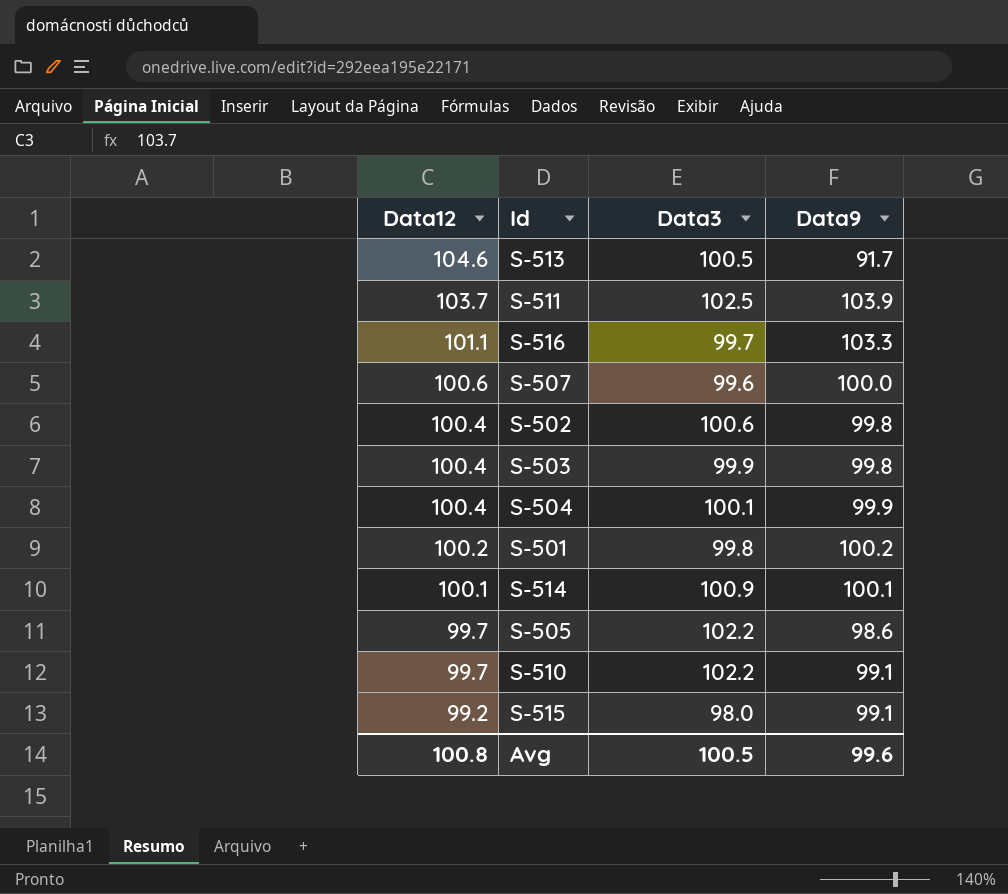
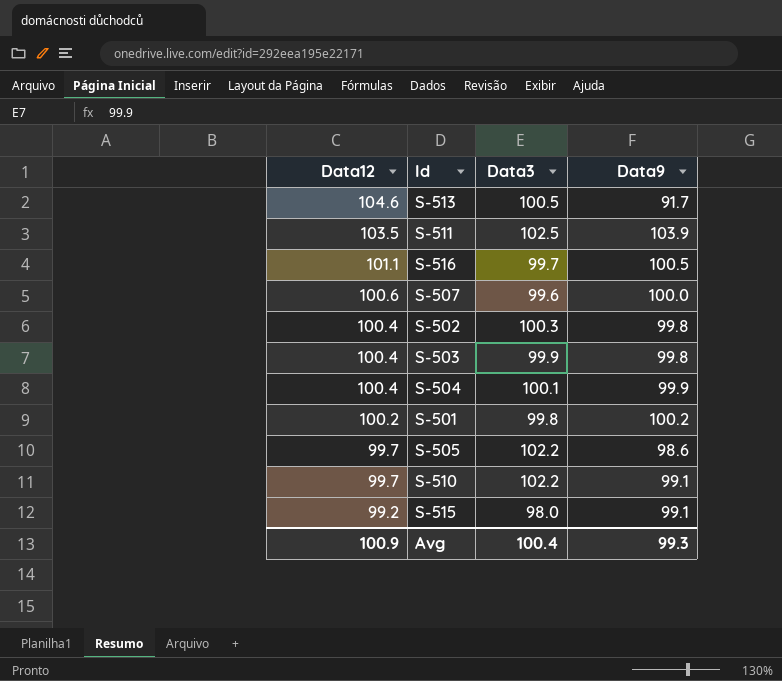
row S-514: 100.1 | 100.9 | 100.1 -> none
S-511 | Data12: 103.7 -> 103.5
S-516 | Data9: 103.3 -> 100.5
S-502 | Data3: 100.6 -> 100.3
Avg | Data12: 100.8 -> 100.9
Avg | Data3: 100.5 -> 100.4
Avg | Data9: 99.6 -> 99.3

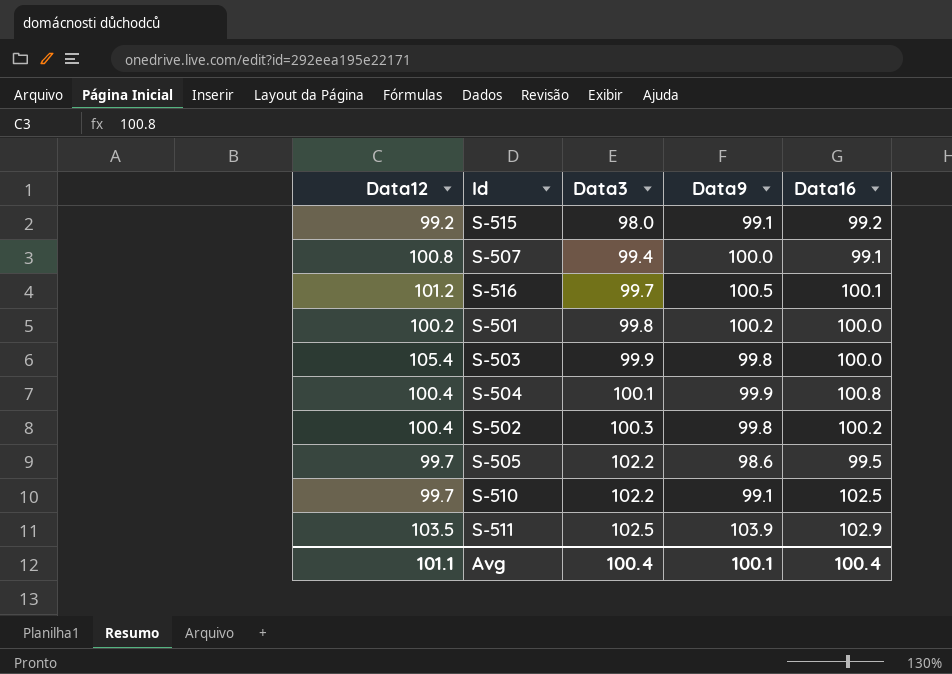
row order: Data12 descending -> Data3 ascending
column Data16 | position: none -> 5
row S-513: 104.6 | 100.5 | 91.7 -> none
S-507 | Data12: 100.6 -> 100.8
S-507 | Data3: 99.6 -> 99.4
S-516 | Data12: 101.1 -> 101.2
S-503 | Data12: 100.4 -> 105.4
Avg | Data12: 100.9 -> 101.1
Avg | Data9: 99.3 -> 100.1

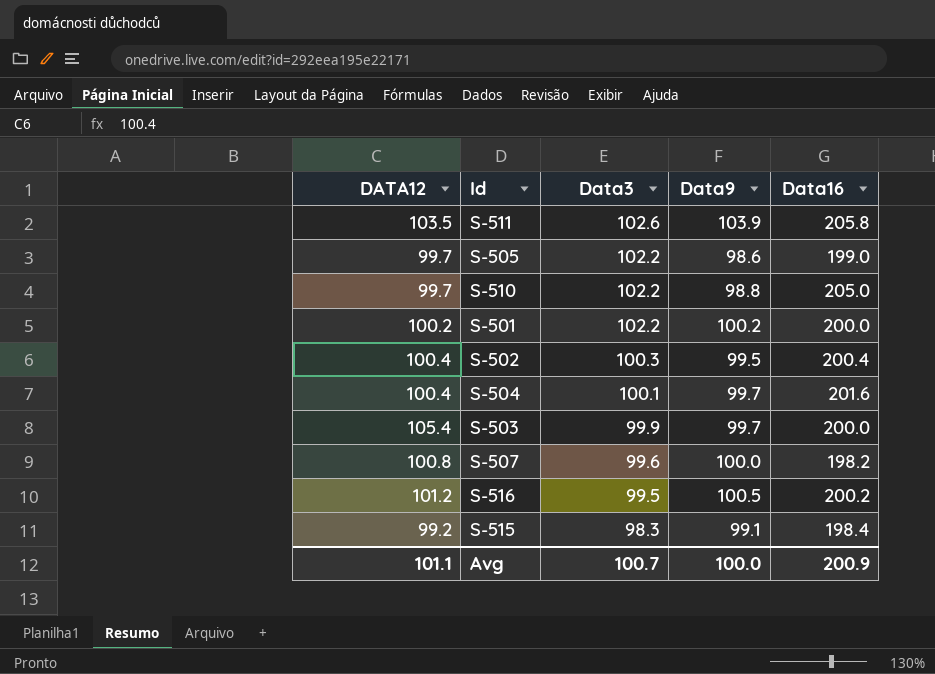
row order: Data3 ascending -> Data3 descending
column name: Data12 -> DATA12
S-511 | Data3: 102.5 -> 102.6
S-511 | Data16: 102.9 -> 205.8
S-505 | Data16: 99.5 -> 199.0
S-510 | Data9: 99.1 -> 98.8
S-510 | Data16: 102.5 -> 205.0
S-501 | Data3: 99.8 -> 102.2
S-501 | Data16: 100.0 -> 200.0
S-502 | Data9: 99.8 -> 99.5
S-502 | Data16: 100.2 -> 200.4
S-504 | Data9: 99.9 -> 99.7
S-504 | Data16: 100.8 -> 201.6
S-503 | Data9: 99.8 -> 99.7
S-503 | Data16: 100.0 -> 200.0
S-507 | Data3: 99.4 -> 99.6
S-507 | Data16: 99.1 -> 198.2
S-516 | Data3: 99.7 -> 99.5
S-516 | Data16: 100.1 -> 200.2
S-515 | Data3: 98.0 -> 98.3
S-515 | Data16: 99.2 -> 198.4
Avg | Data3: 100.4 -> 100.7
Avg | Data9: 100.1 -> 100.0
Avg | Data16: 100.4 -> 200.9

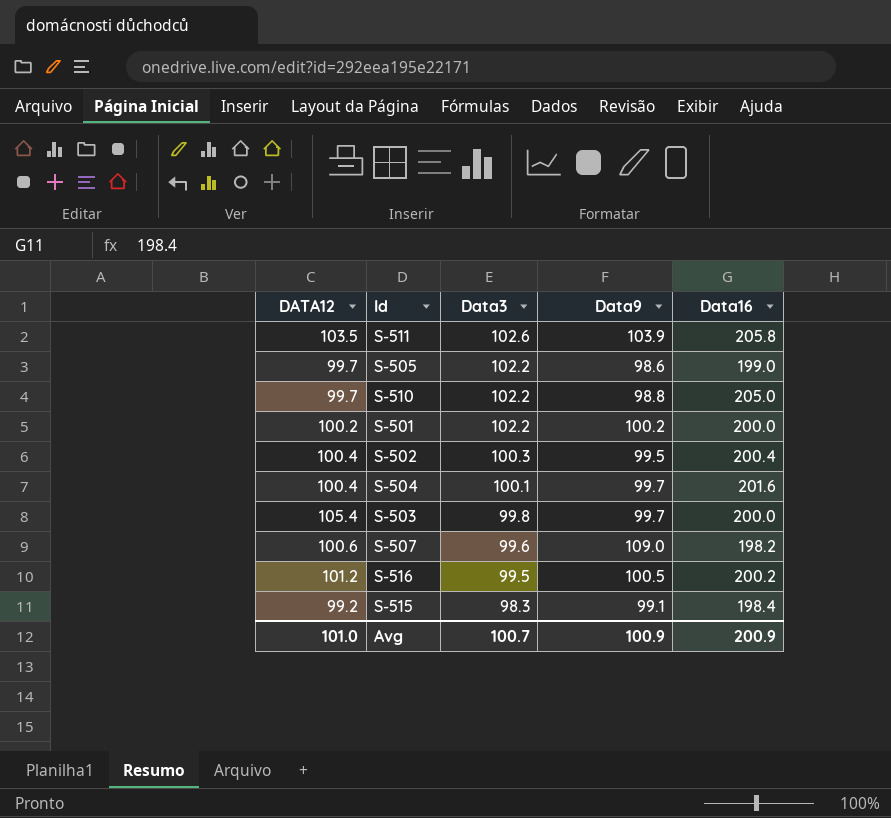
S-503 | Data3: 99.9 -> 99.8
S-507 | DATA12: 100.8 -> 100.6
S-507 | Data9: 100.0 -> 109.0
Avg | DATA12: 101.1 -> 101.0
Avg | Data9: 100.0 -> 100.9

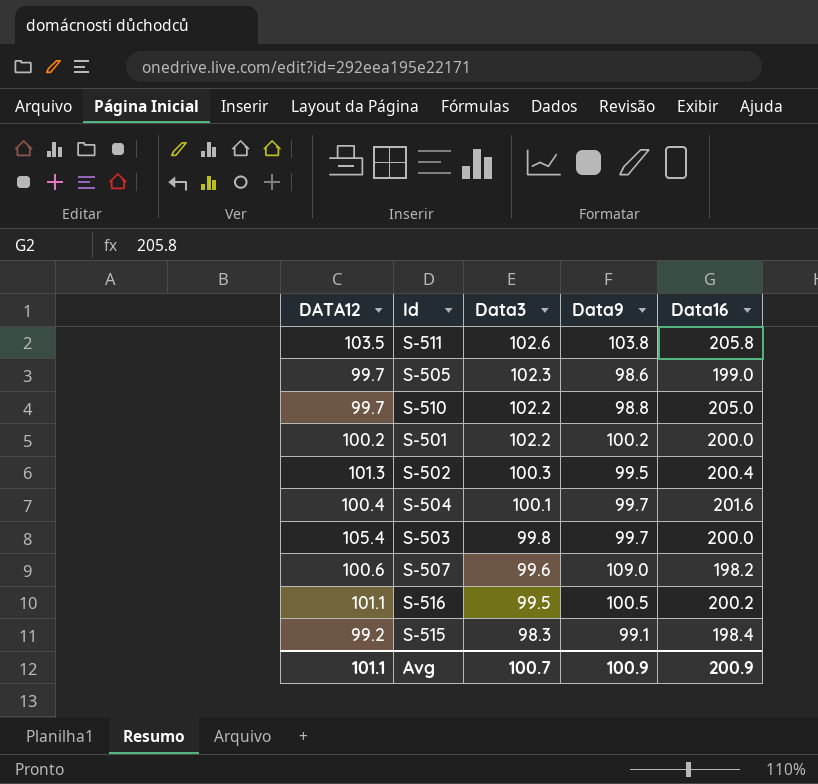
S-511 | Data9: 103.9 -> 103.8
S-505 | Data3: 102.2 -> 102.3
S-502 | DATA12: 100.4 -> 101.3
S-516 | DATA12: 101.2 -> 101.1
Avg | DATA12: 101.0 -> 101.1

